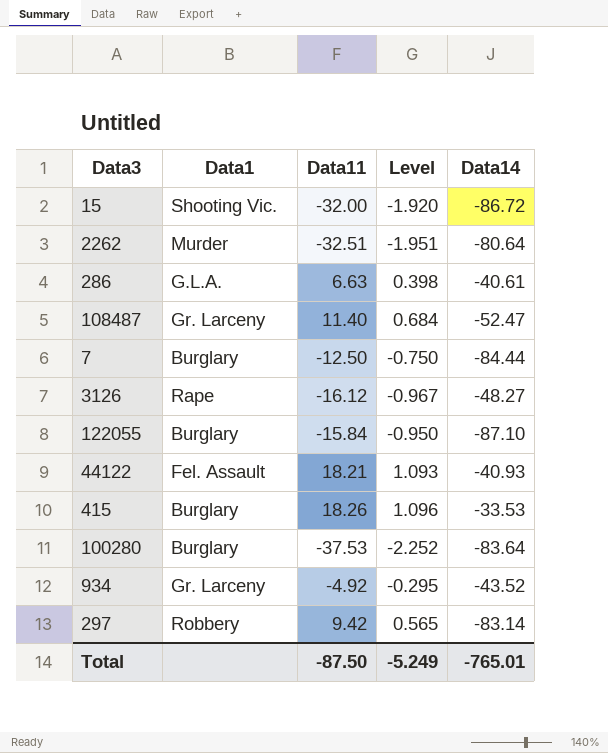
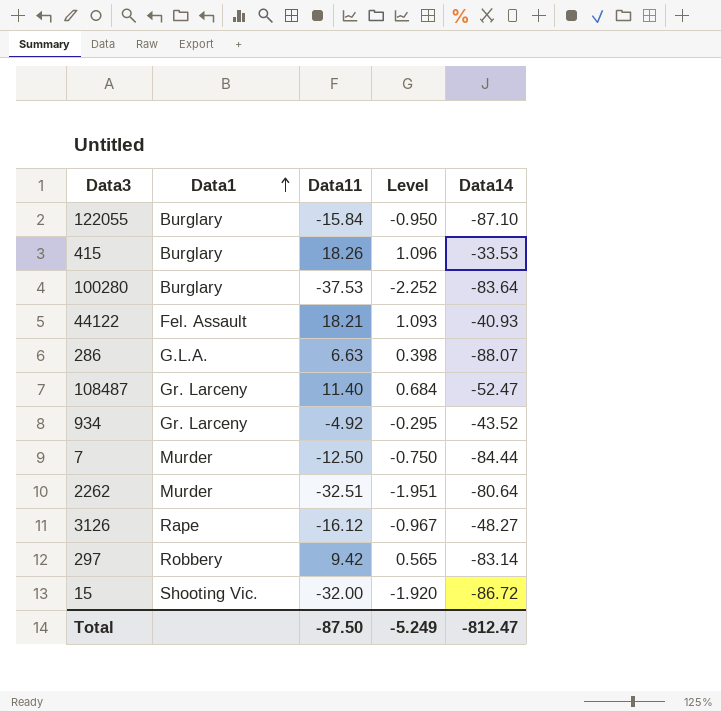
row order: none -> Data1 ascending
286 | Data14: -40.61 -> -88.07
7 | Data1: Burglary -> Murder
Total | Data14: -765.01 -> -812.47

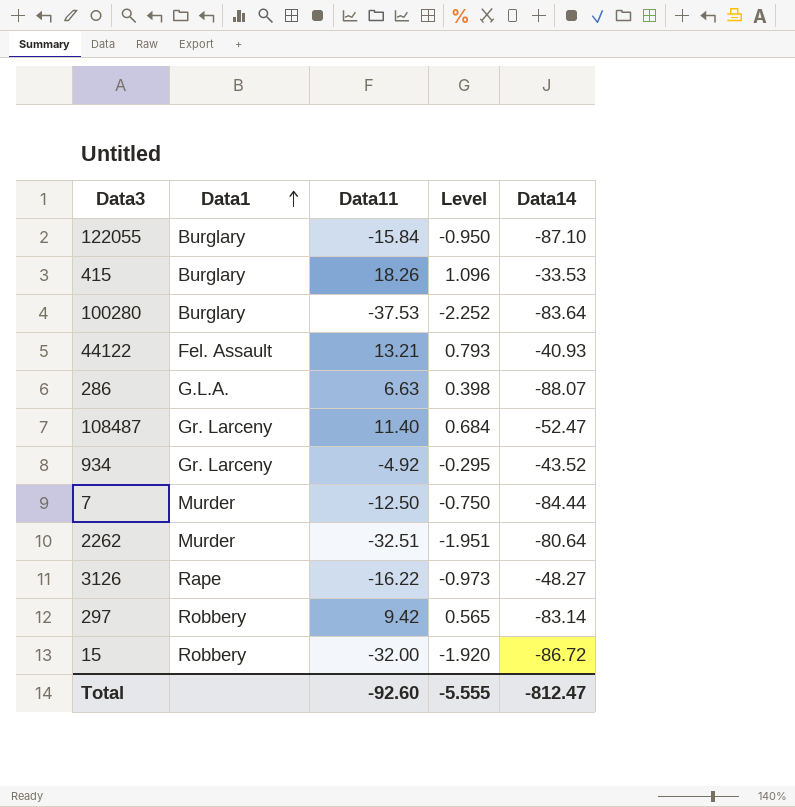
44122 | Data11: 18.21 -> 13.21
44122 | Level: 1.093 -> 0.793
3126 | Data11: -16.12 -> -16.22
3126 | Level: -0.967 -> -0.973
15 | Data1: Shooting Vic. -> Robbery
Total | Data11: -87.50 -> -92.60
Total | Level: -5.249 -> -5.555

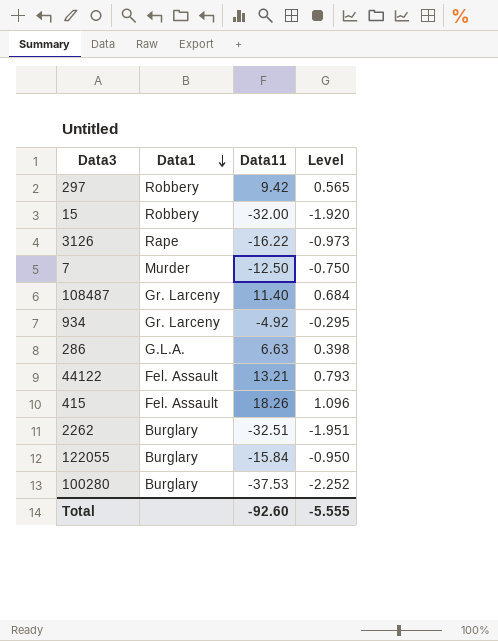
row order: Data1 ascending -> Data1 descending
column Data14 | position: 5 -> none
415 | Data1: Burglary -> Fel. Assault
2262 | Data1: Murder -> Burglary

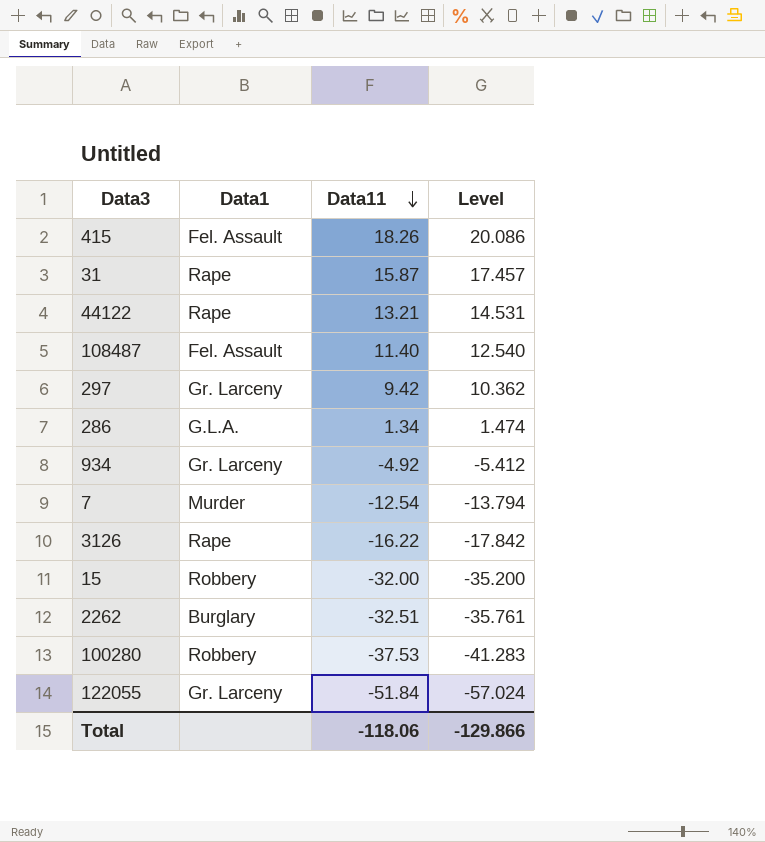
row order: Data1 descending -> Data11 descending
column Level | formula: [Data11] * 0.06 -> [Data11] * 1.1
row 31: none -> Rape | 15.87 | 17.457
44122 | Data1: Fel. Assault -> Rape
108487 | Data1: Gr. Larceny -> Fel. Assault
297 | Data1: Robbery -> Gr. Larceny
286 | Data11: 6.63 -> 1.34
7 | Data11: -12.50 -> -12.54
100280 | Data1: Burglary -> Robbery
122055 | Data1: Burglary -> Gr. Larceny
122055 | Data11: -15.84 -> -51.84
Total | Data11: -92.60 -> -118.06
Total | Level: -5.555 -> -129.866

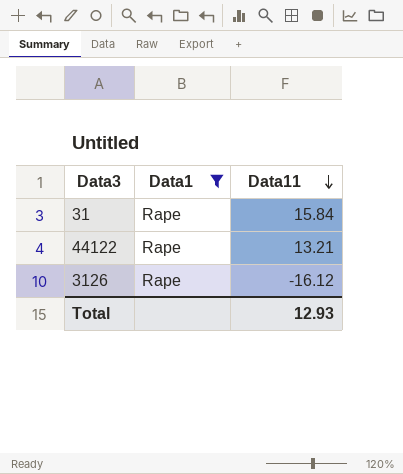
filter: none -> Data1 = Rape
column Level | formula: [Data11] * 1.1 -> none
31 | Data11: 15.87 -> 15.84
3126 | Data11: -16.22 -> -16.12
Total | Data11: -118.06 -> 12.93

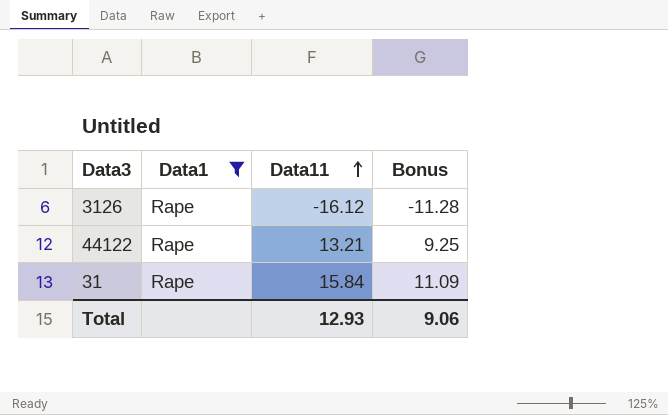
row order: Data11 descending -> Data11 ascending
column Bonus | formula: none -> [Data11] * 0.7

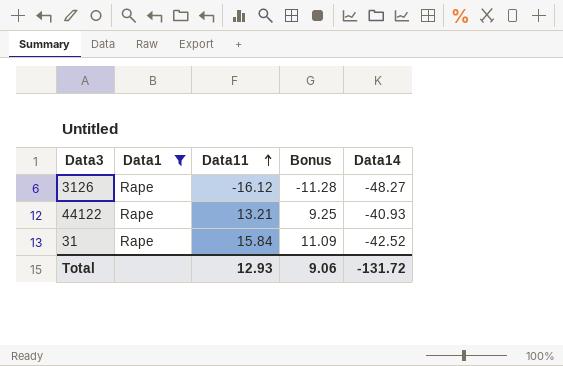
column Data14 | position: none -> 5

